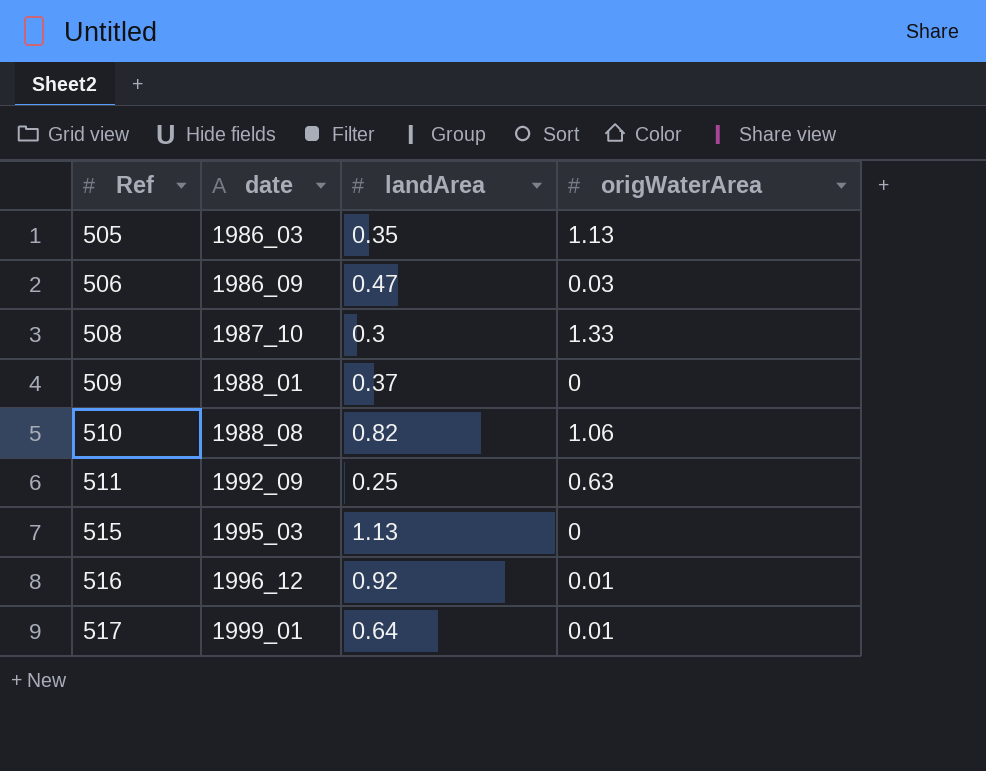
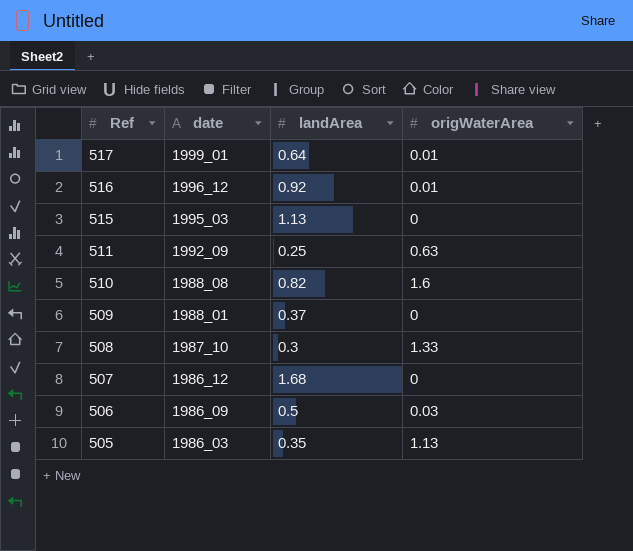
row order: Ref ascending -> Ref descending
510 | origWaterArea: 1.06 -> 1.6
row 507: none -> 1986_12 | 1.68 | 0
506 | landArea: 0.47 -> 0.5

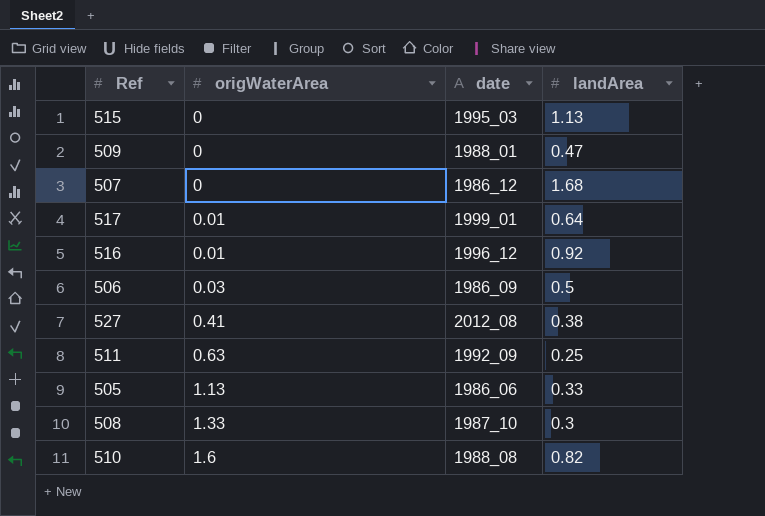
row order: Ref descending -> origWaterArea ascending
column origWaterArea | position: 4 -> 2
509 | landArea: 0.37 -> 0.47
row 527: none -> 0.41 | 2012_08 | 0.38
505 | date: 1986_03 -> 1986_06
505 | landArea: 0.35 -> 0.33

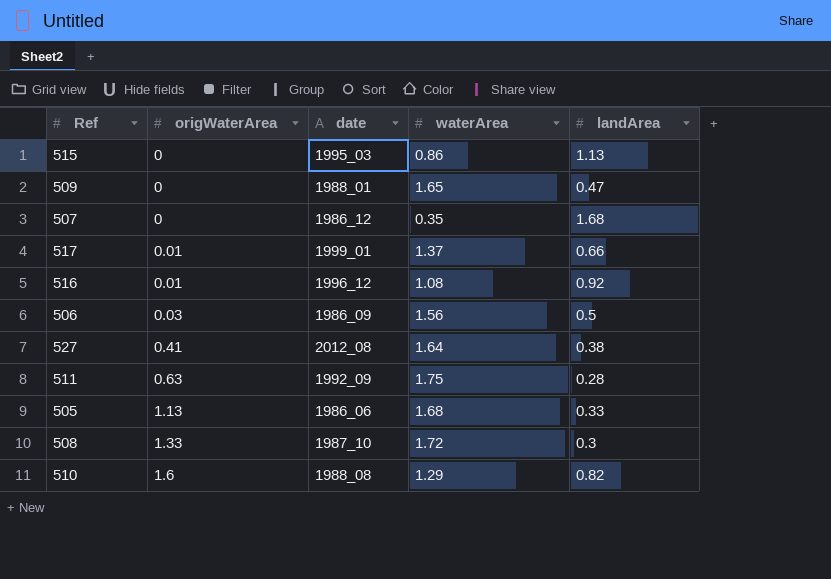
column waterArea | position: none -> 4
517 | landArea: 0.64 -> 0.66
511 | landArea: 0.25 -> 0.28

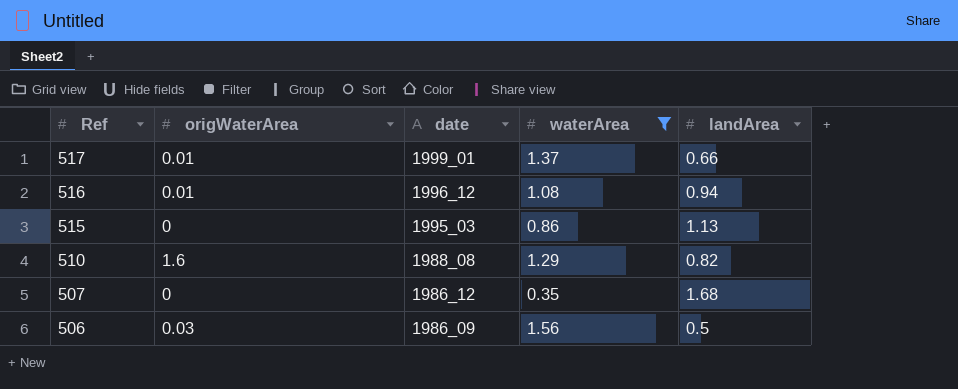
filter: none -> waterArea <= 1.56
row order: origWaterArea ascending -> Ref descending
516 | landArea: 0.92 -> 0.94

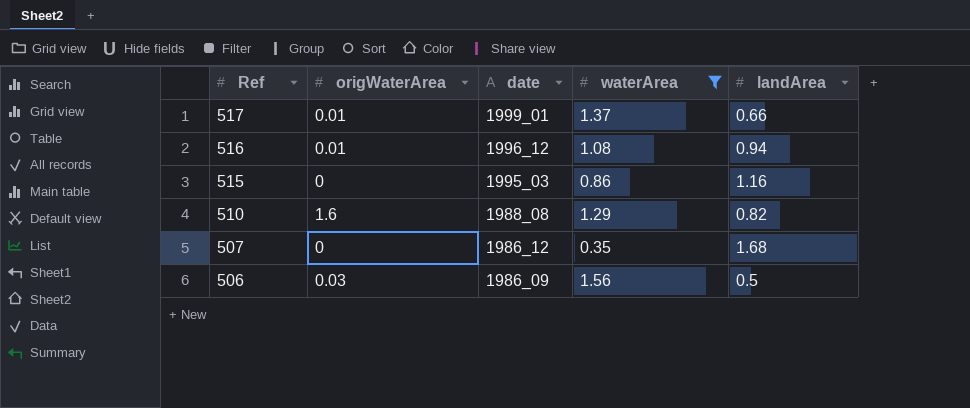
515 | landArea: 1.13 -> 1.16

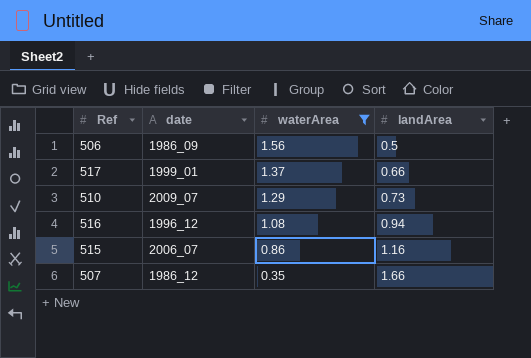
row order: Ref descending -> waterArea descending
column origWaterArea | position: 2 -> none
510 | date: 1988_08 -> 2009_07
510 | landArea: 0.82 -> 0.73
515 | date: 1995_03 -> 2006_07
507 | landArea: 1.68 -> 1.66

